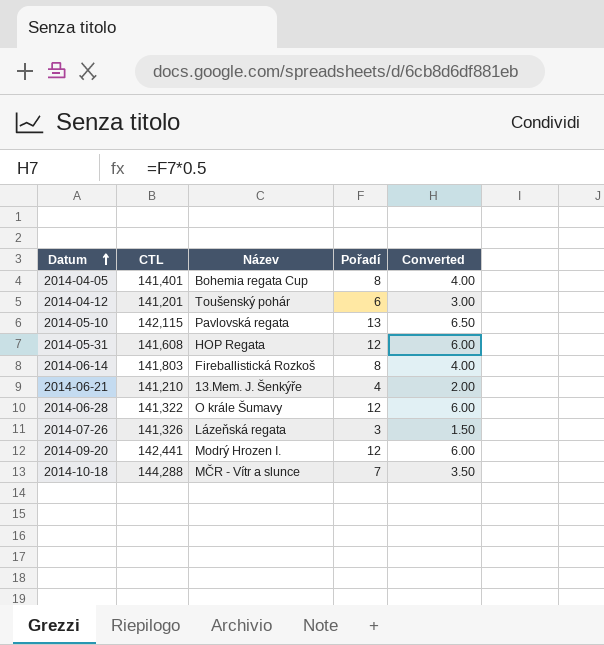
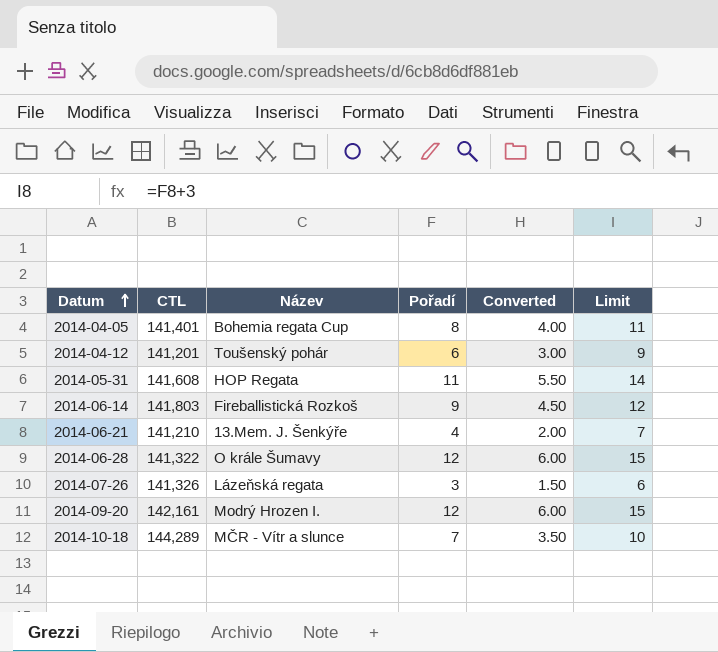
column Limit | formula: none -> [Pořadí] + 3
row 2014-05-10: 142,115 | Pavlovská regata | 13 | 6.50 -> none
2014-05-31 | Pořadí: 12 -> 11
2014-05-31 | Converted: 6.00 -> 5.50
2014-06-14 | Pořadí: 8 -> 9
2014-06-14 | Converted: 4.00 -> 4.50
2014-09-20 | CTL: 142,441 -> 142,161
2014-10-18 | CTL: 144,288 -> 144,289

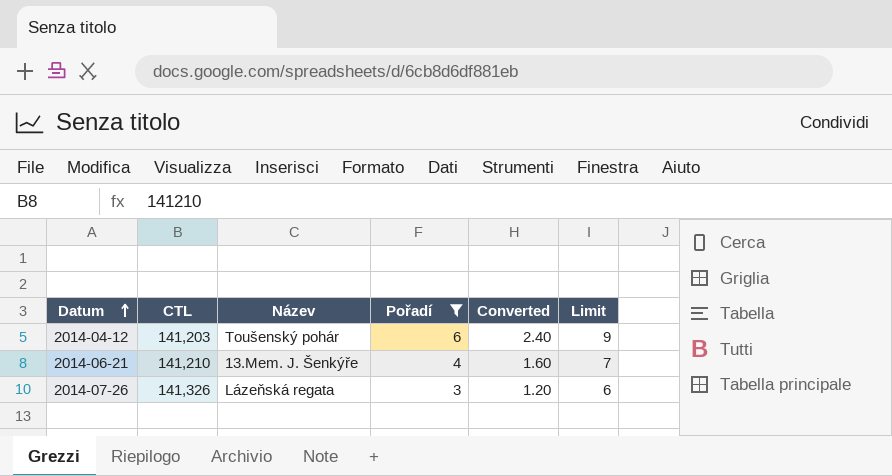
filter: none -> Pořadí <= 6
column Converted | formula: [Pořadí] * 0.5 -> [Pořadí] * 0.4
2014-04-12 | CTL: 141,201 -> 141,203

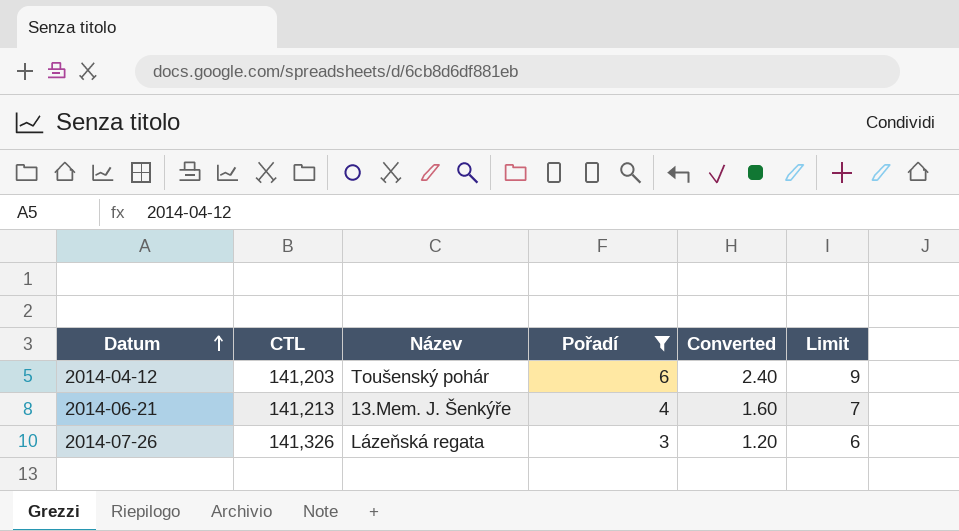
2014-06-21 | CTL: 141,210 -> 141,213

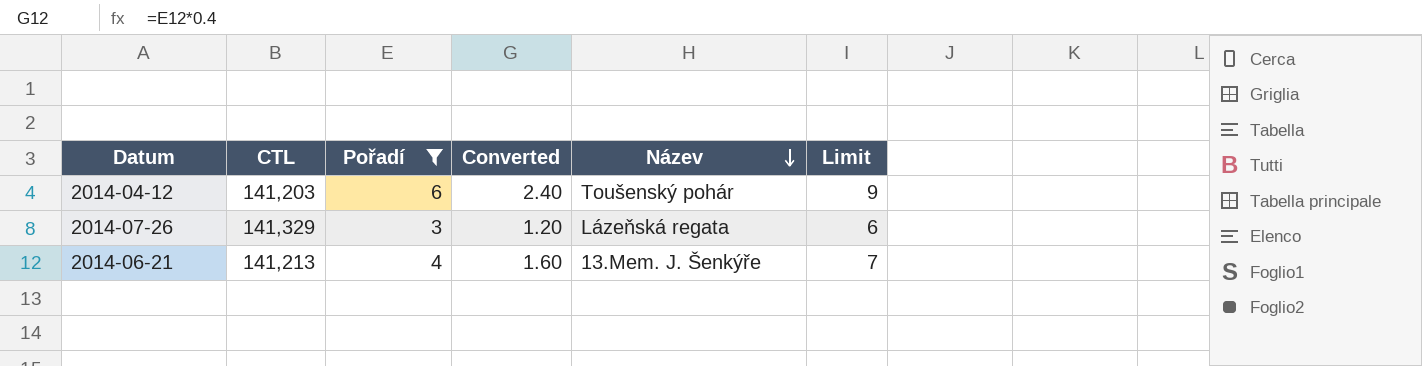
row order: Datum ascending -> Název descending
column Název | position: 3 -> 5
2014-07-26 | CTL: 141,326 -> 141,329

